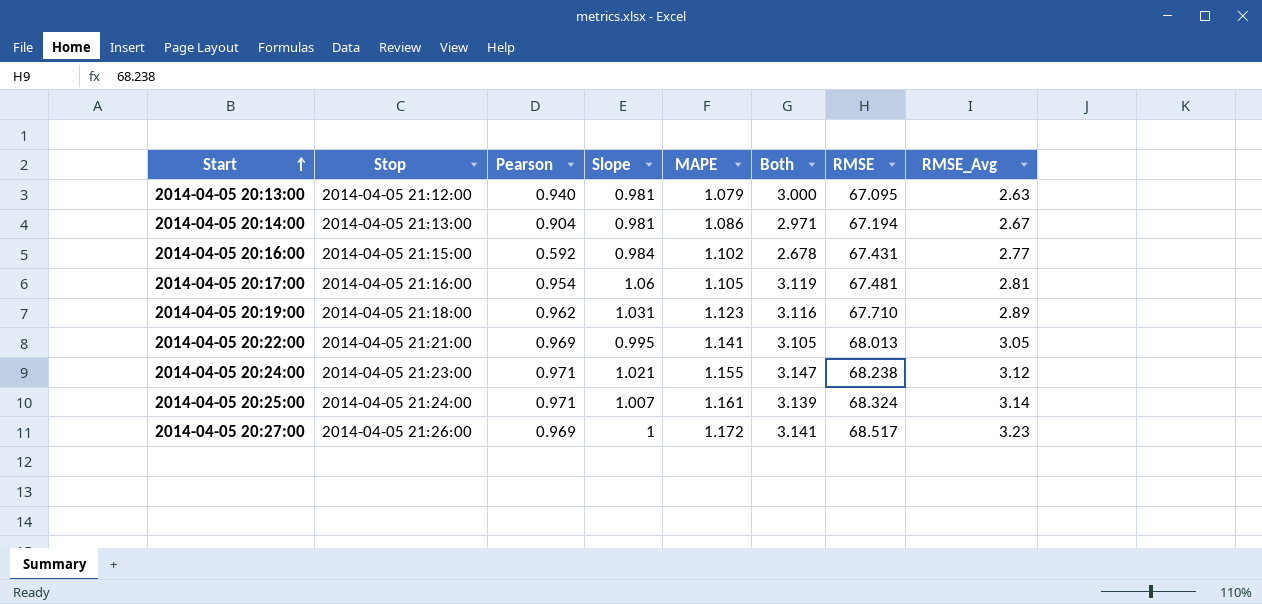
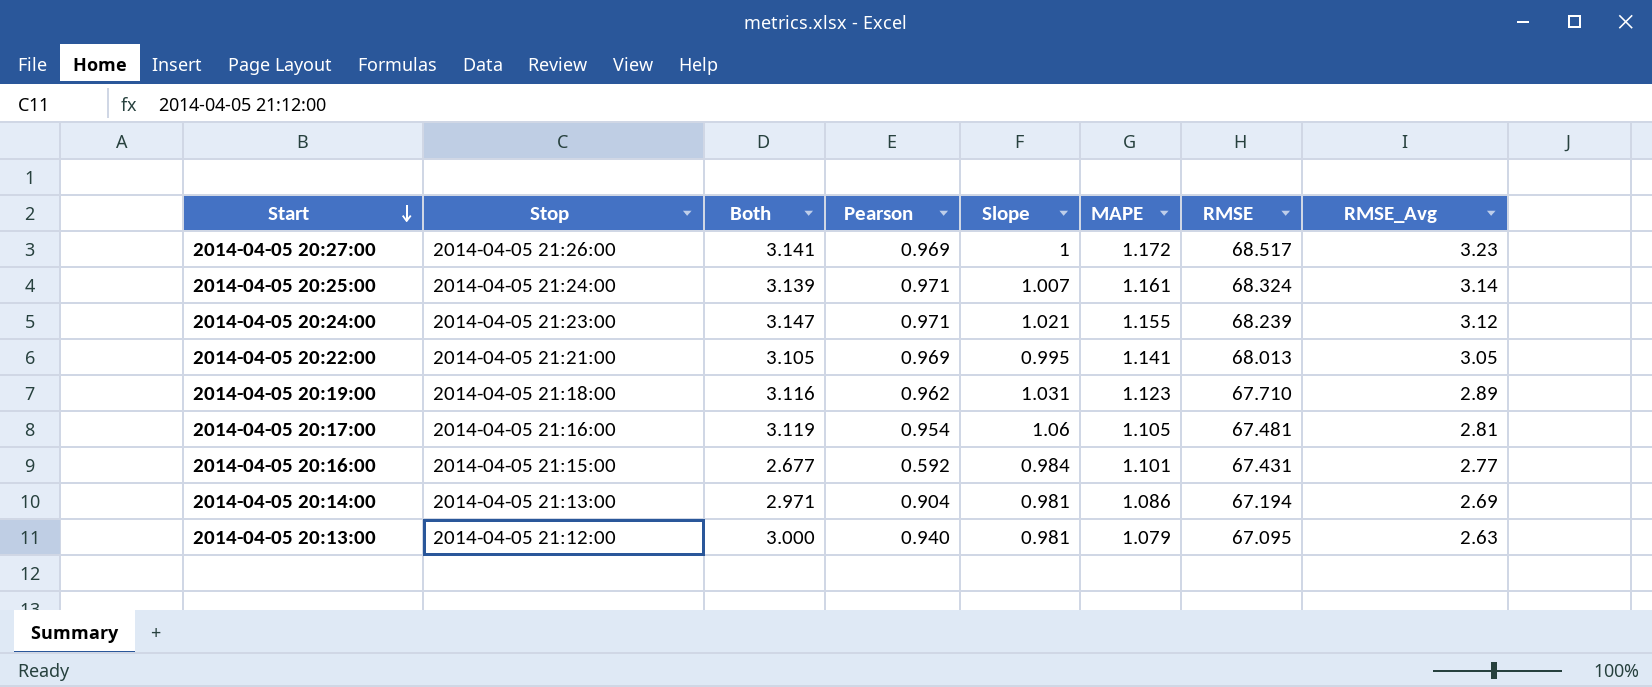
row order: Start ascending -> Start descending
column Both | position: 6 -> 3
2014-04-05 20:24:00 | RMSE: 68.238 -> 68.239
2014-04-05 20:16:00 | Both: 2.678 -> 2.677
2014-04-05 20:16:00 | MAPE: 1.102 -> 1.101
2014-04-05 20:14:00 | RMSE_Avg: 2.67 -> 2.69

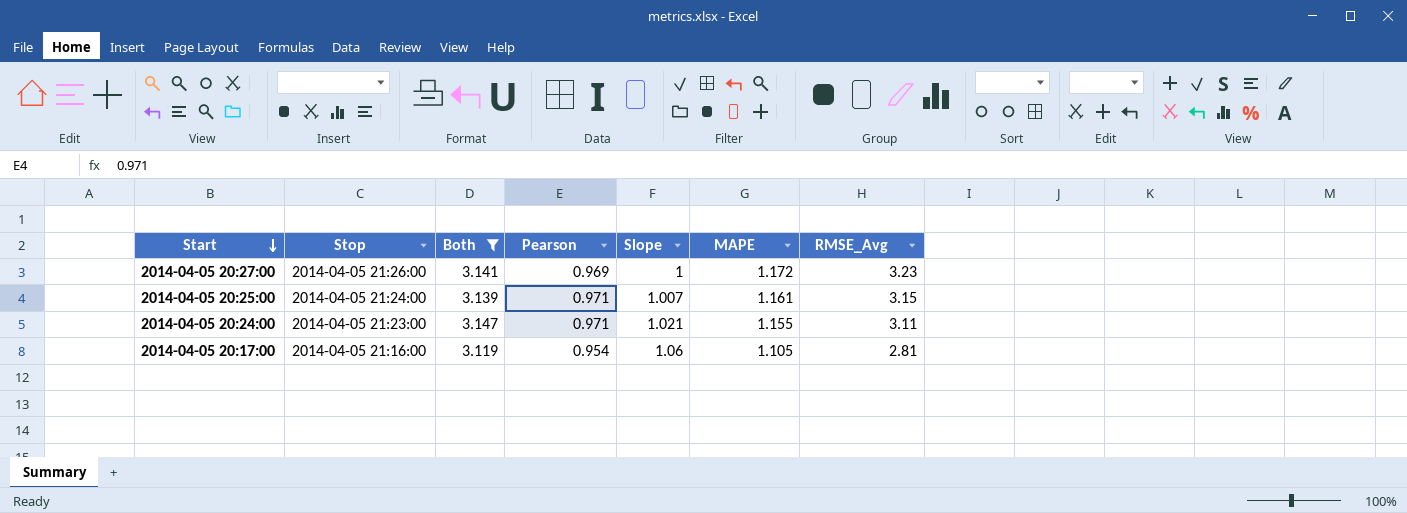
filter: none -> Both >= 3.119
column RMSE | position: 7 -> none
2014-04-05 20:25:00 | RMSE_Avg: 3.14 -> 3.15
2014-04-05 20:24:00 | RMSE_Avg: 3.12 -> 3.11

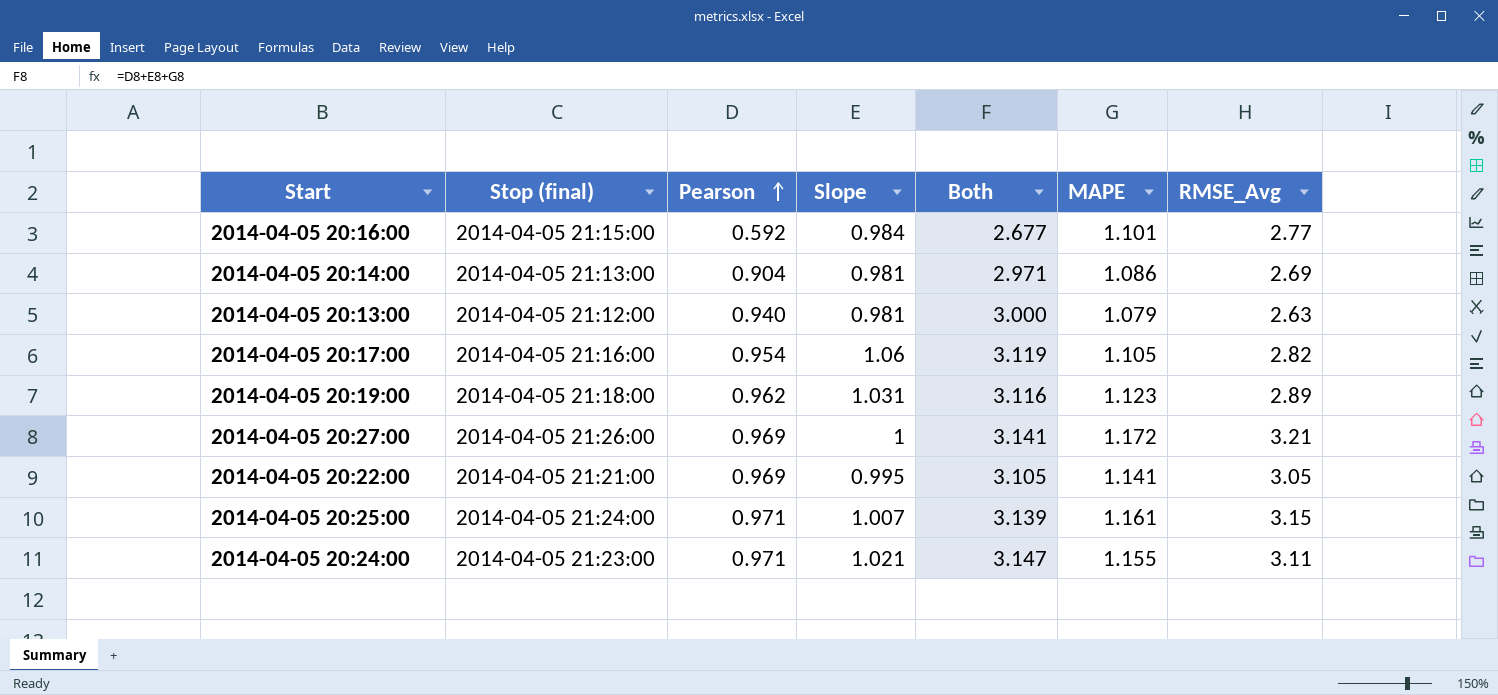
filter: Both >= 3.119 -> none
row order: Start descending -> Pearson ascending
column name: Stop -> Stop (final)
column Both | position: 3 -> 5
2014-04-05 20:17:00 | RMSE_Avg: 2.81 -> 2.82
2014-04-05 20:27:00 | RMSE_Avg: 3.23 -> 3.21

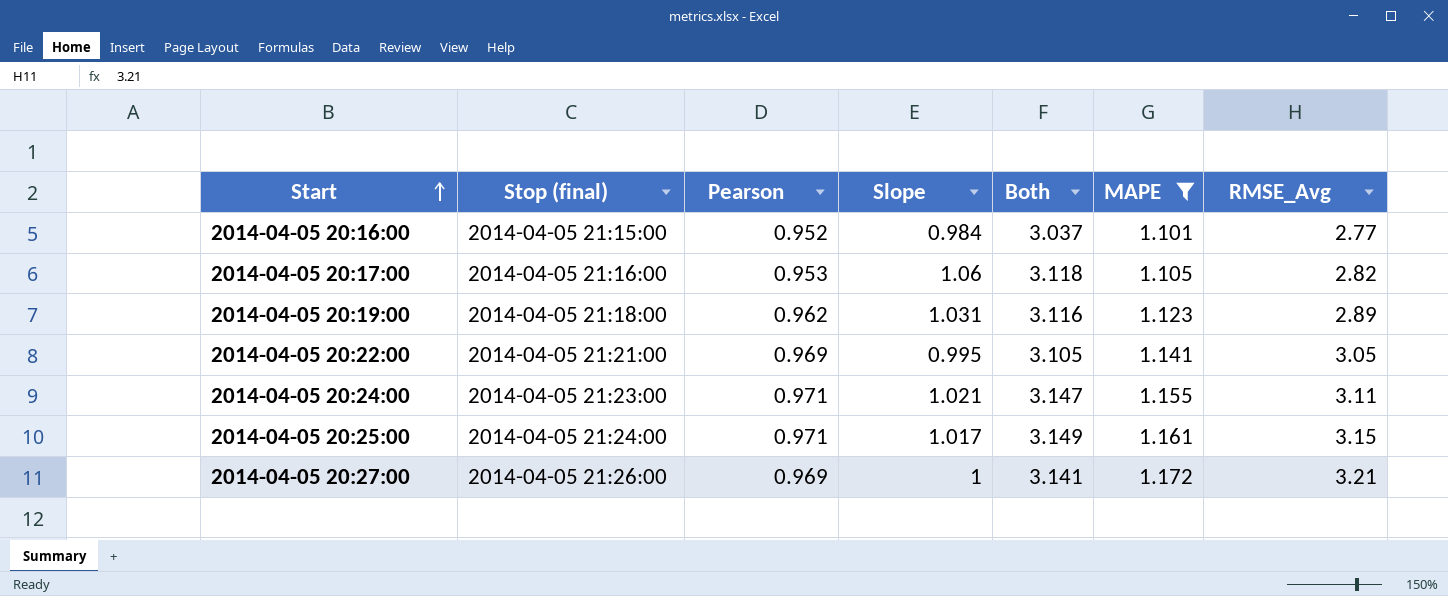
filter: none -> MAPE >= 1.101
row order: Pearson ascending -> Start ascending
2014-04-05 20:16:00 | Pearson: 0.592 -> 0.952
2014-04-05 20:16:00 | Both: 2.677 -> 3.037
2014-04-05 20:17:00 | Pearson: 0.954 -> 0.953
2014-04-05 20:17:00 | Both: 3.119 -> 3.118
2014-04-05 20:25:00 | Slope: 1.007 -> 1.017
2014-04-05 20:25:00 | Both: 3.139 -> 3.149

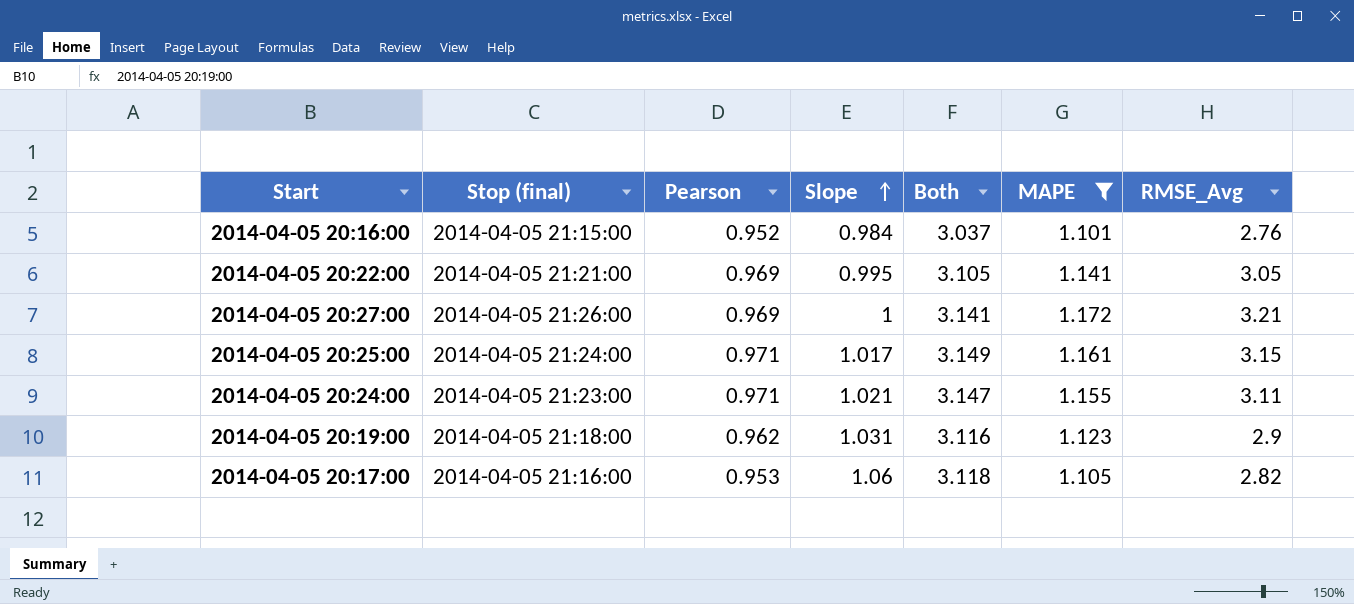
row order: Start ascending -> Slope ascending
2014-04-05 20:16:00 | RMSE_Avg: 2.77 -> 2.76
2014-04-05 20:19:00 | RMSE_Avg: 2.89 -> 2.9

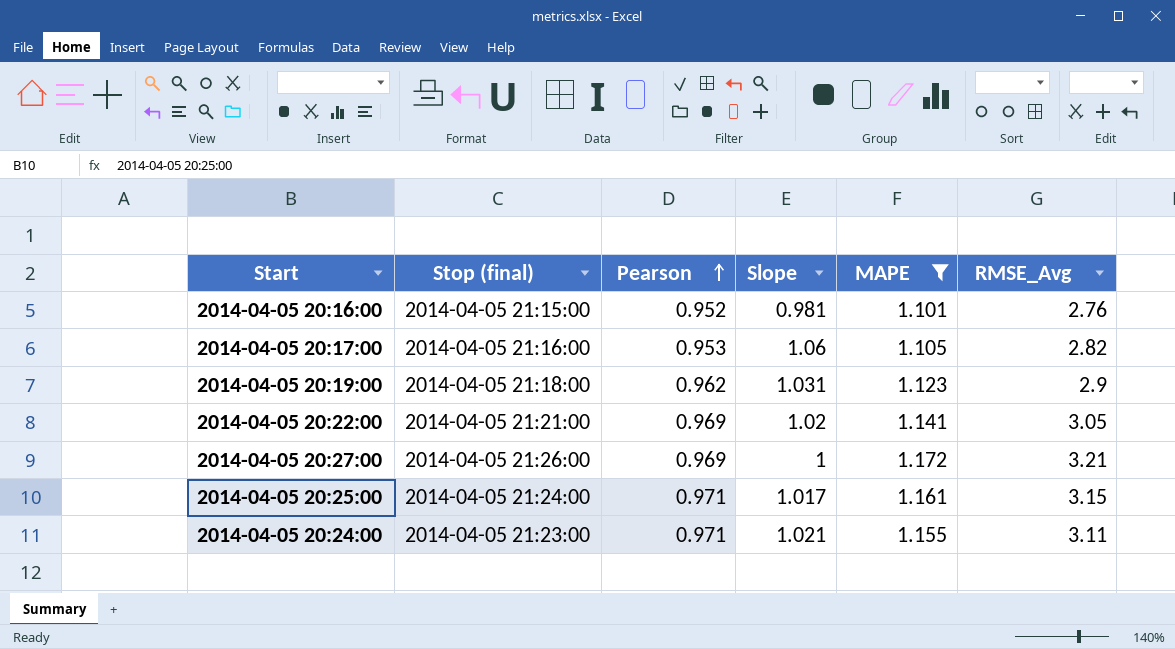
row order: Slope ascending -> Pearson ascending
column Both | formula: [Pearson] + [Slope] + [MAPE] -> none
2014-04-05 20:16:00 | Slope: 0.984 -> 0.981
2014-04-05 20:22:00 | Slope: 0.995 -> 1.02

